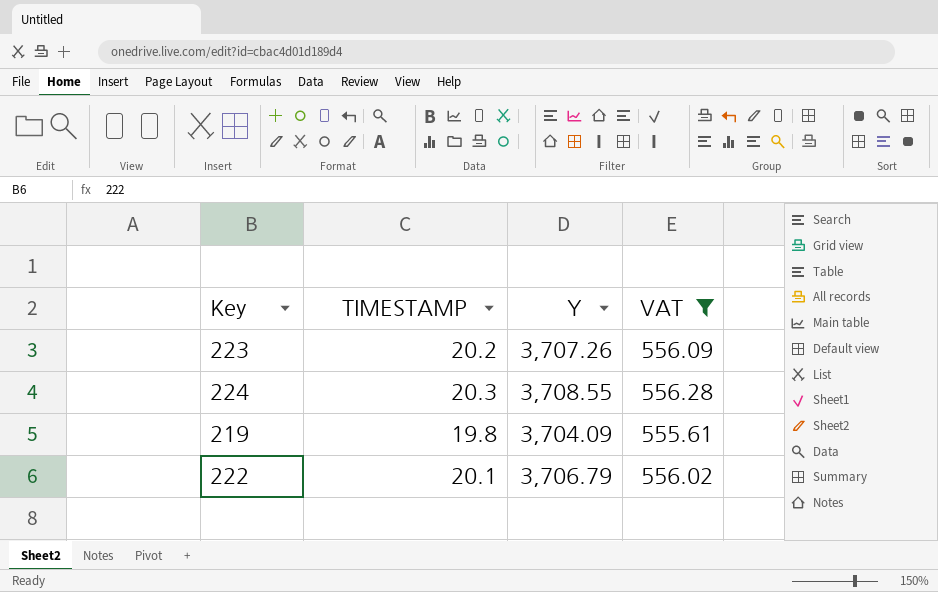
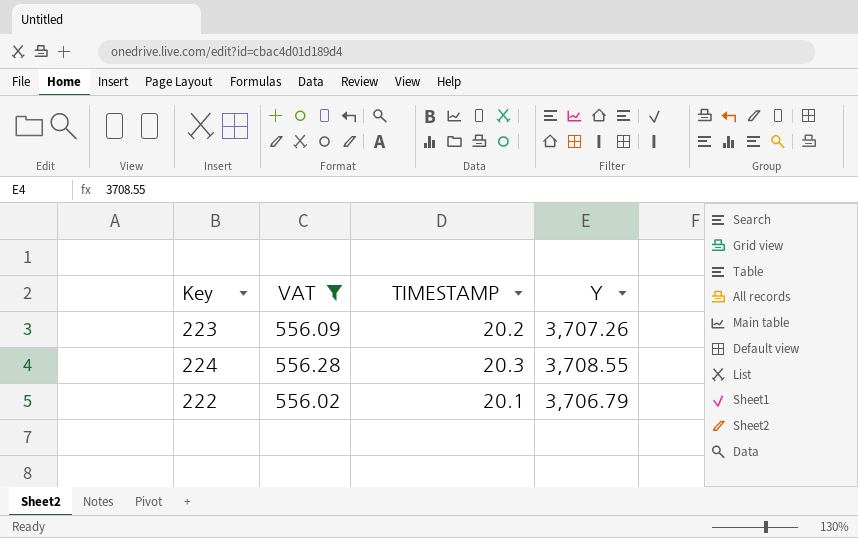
column VAT | position: 4 -> 2
row 219: 19.8 | 3,704.09 | 555.61 -> none

